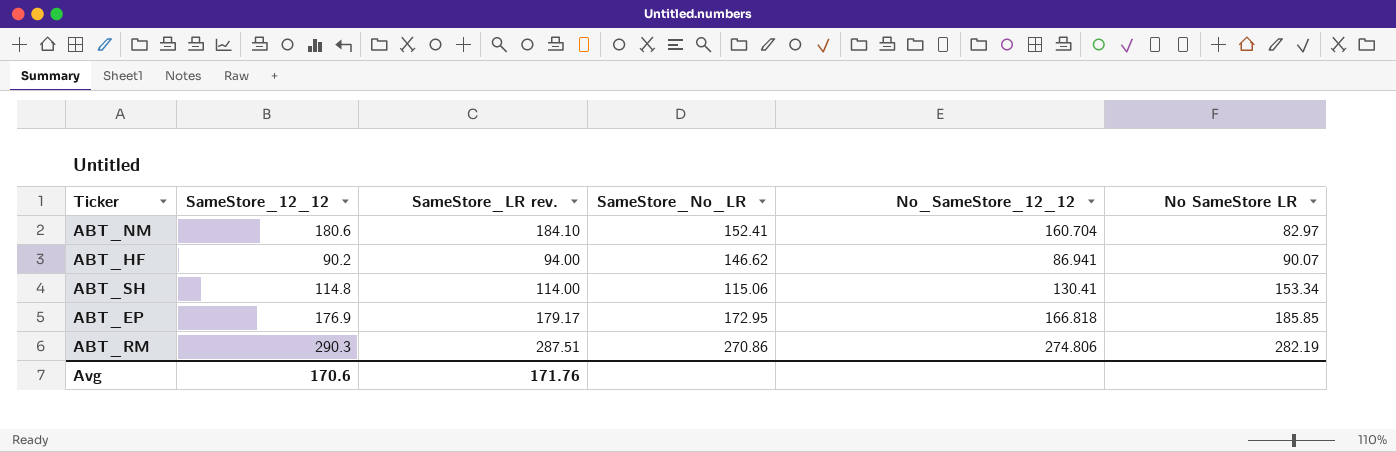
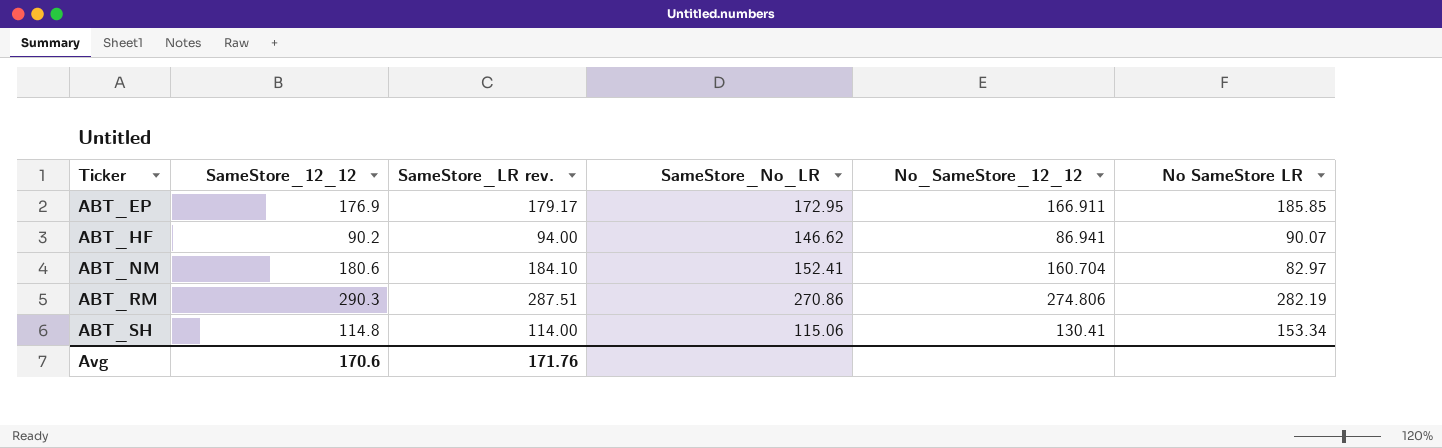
row order: No SameStore LR ascending -> Ticker ascending
ABT_EP | No_SameStore_12_12: 166.818 -> 166.911

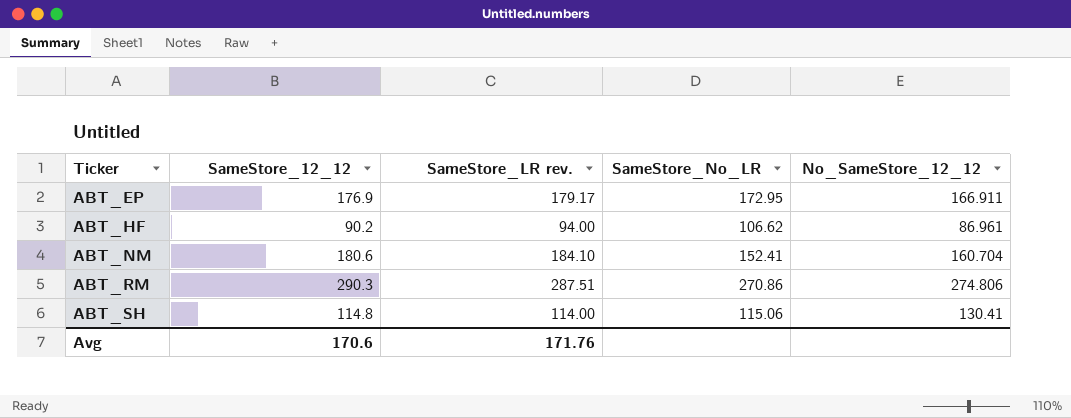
column No SameStore LR | position: 6 -> none
ABT_HF | SameStore_No_LR: 146.62 -> 106.62
ABT_HF | No_SameStore_12_12: 86.941 -> 86.961

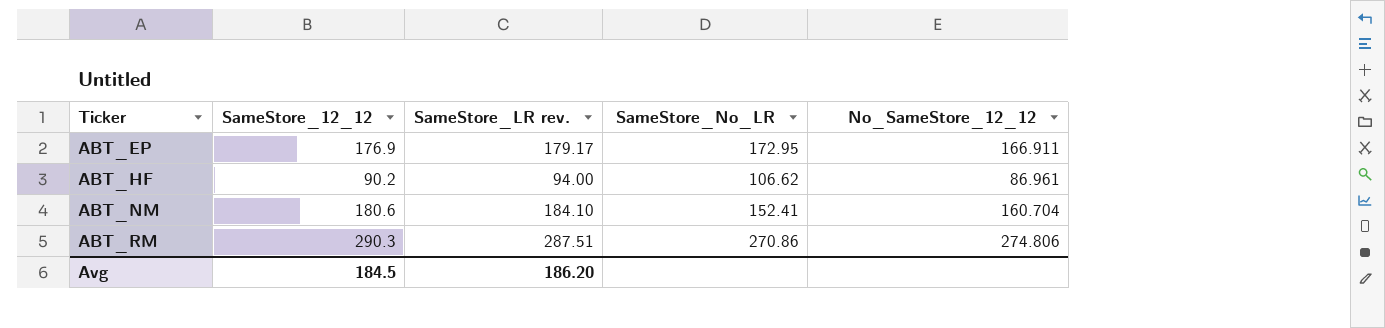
row ABT_SH: 114.8 | 114.00 | 115.06 | 130.41 -> none
Avg | SameStore_12_12: 170.6 -> 184.5
Avg | SameStore_LR rev.: 171.76 -> 186.20

